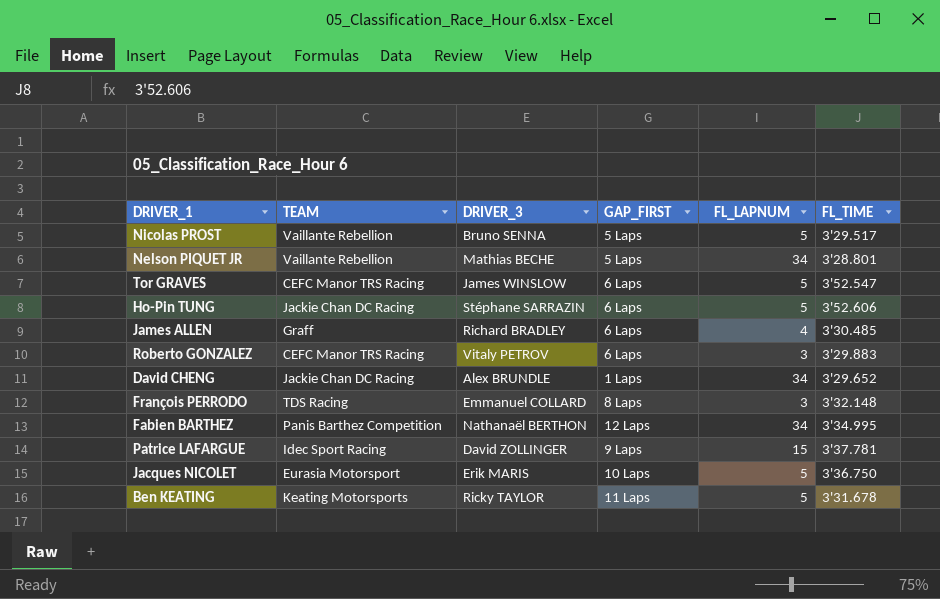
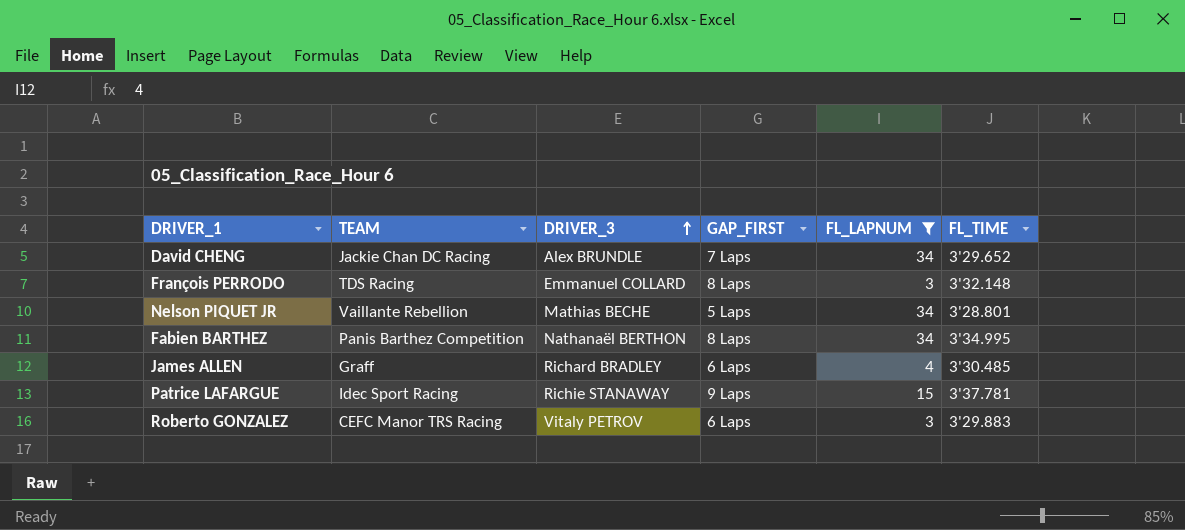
filter: none -> FL_LAPNUM != 5
row order: none -> DRIVER_3 ascending
David CHENG | GAP_FIRST: 1 Laps -> 7 Laps
Fabien BARTHEZ | GAP_FIRST: 12 Laps -> 8 Laps
Patrice LAFARGUE | DRIVER_3: David ZOLLINGER -> Richie STANAWAY

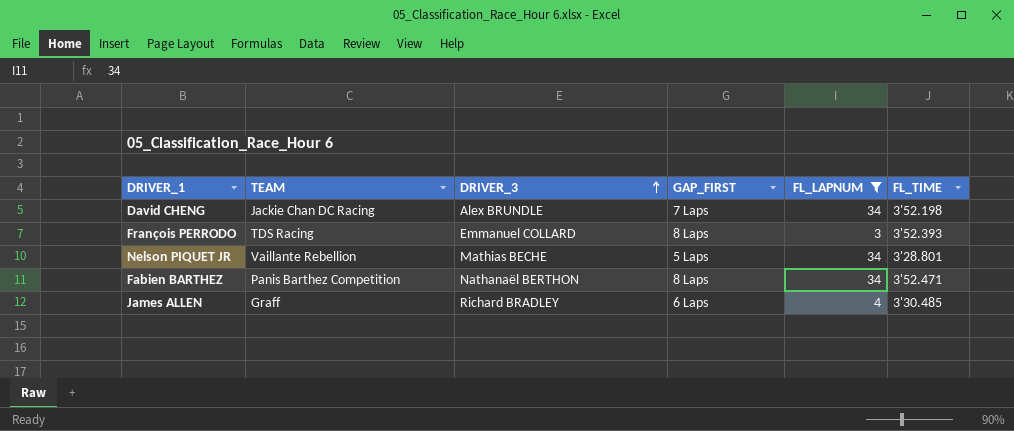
row Patrice LAFARGUE: Idec Sport Racing | Richie STANAWAY | 9 Laps | 15 | 3'37.781 -> none
row Roberto GONZALEZ: CEFC Manor TRS Racing | Vitaly PETROV | 6 Laps | 3 | 3'29.883 -> none
David CHENG | FL_TIME: 3'29.652 -> 3'52.198
François PERRODO | FL_TIME: 3'32.148 -> 3'52.393
Fabien BARTHEZ | FL_TIME: 3'34.995 -> 3'52.471

